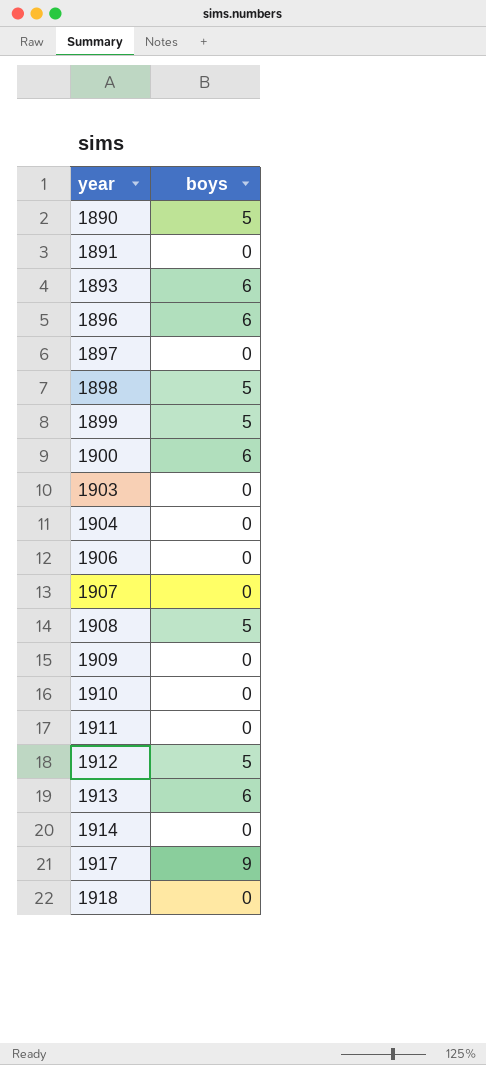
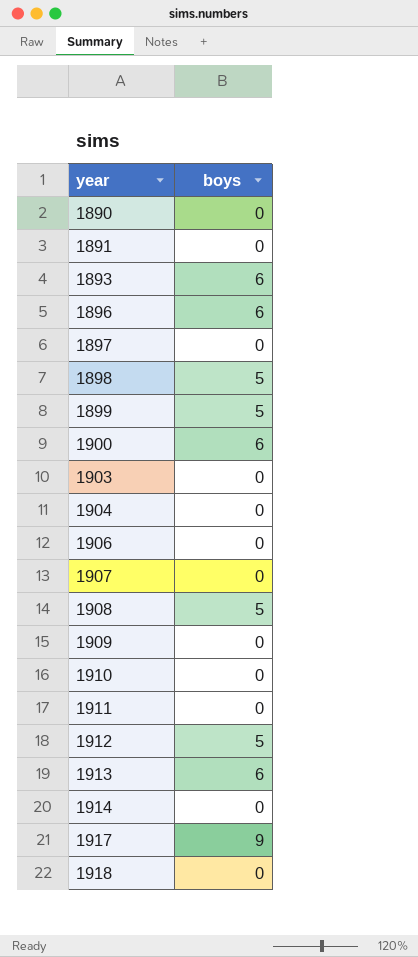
1890 | boys: 5 -> 0

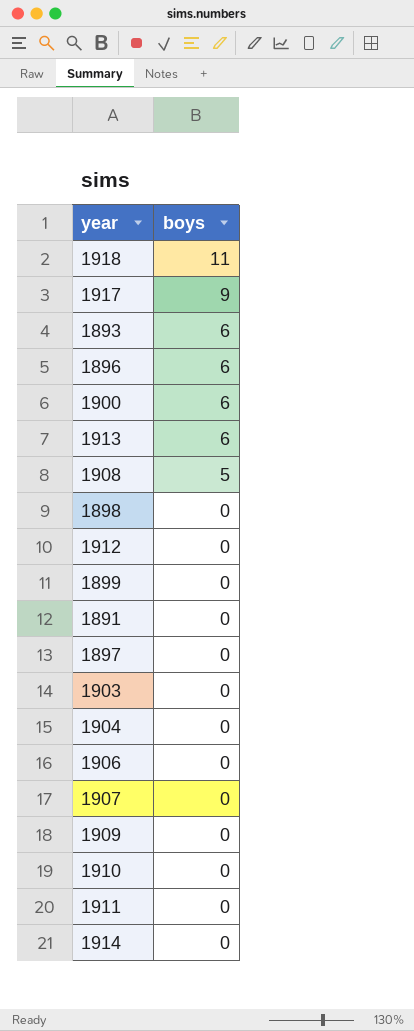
row order: year ascending -> boys descending
row 1890: 0 -> none
1918 | boys: 0 -> 11
1898 | boys: 5 -> 0
1912 | boys: 5 -> 0
1899 | boys: 5 -> 0

